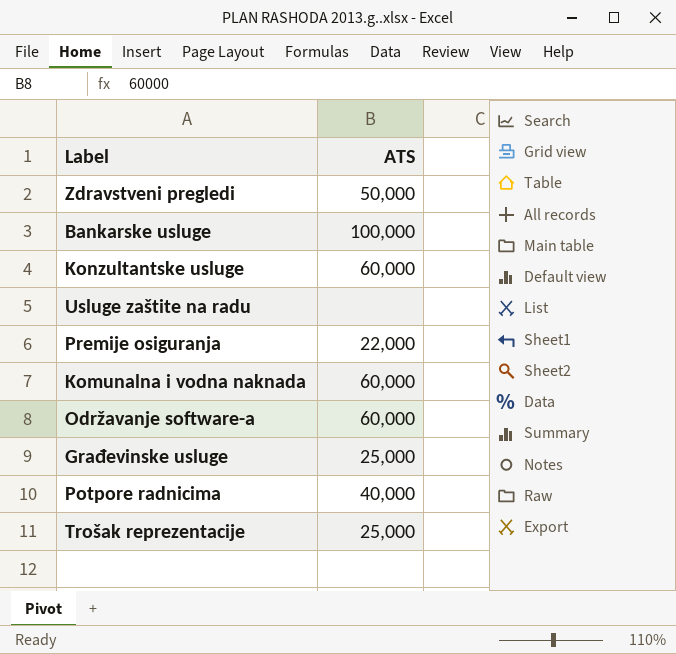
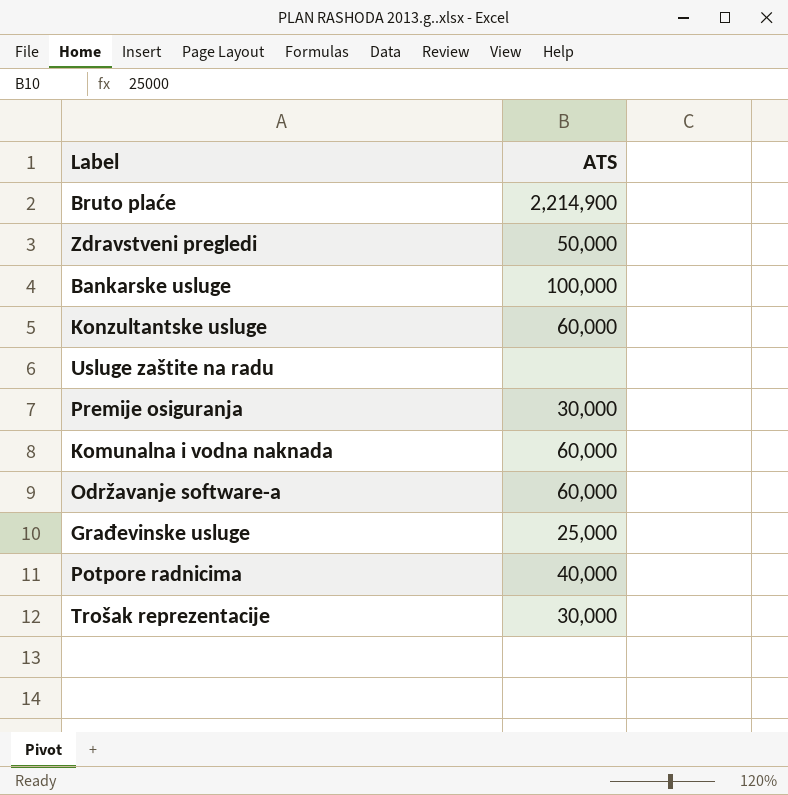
row Bruto plaće: none -> 2,214,900
Premije osiguranja | ATS: 22,000 -> 30,000
Trošak reprezentacije | ATS: 25,000 -> 30,000

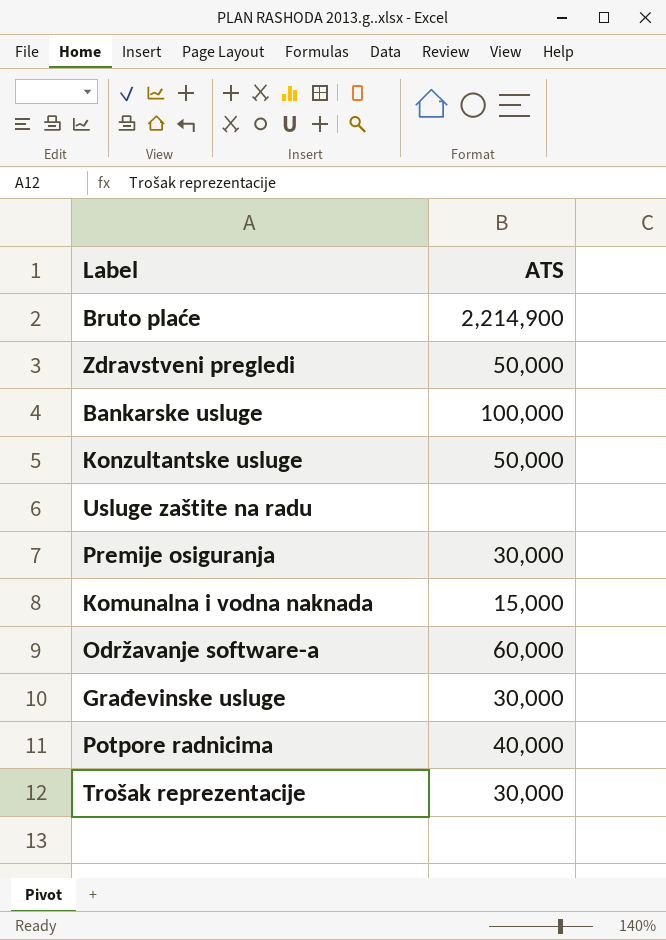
Konzultantske usluge | ATS: 60,000 -> 50,000
Komunalna i vodna naknada | ATS: 60,000 -> 15,000
Građevinske usluge | ATS: 25,000 -> 30,000

